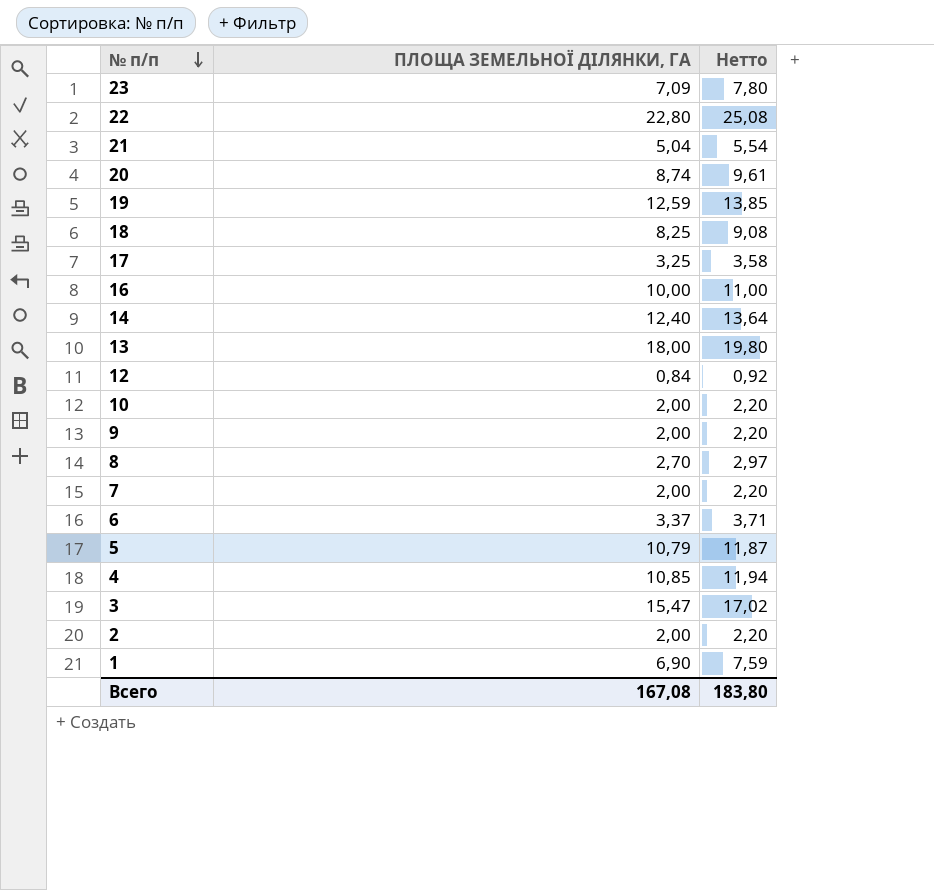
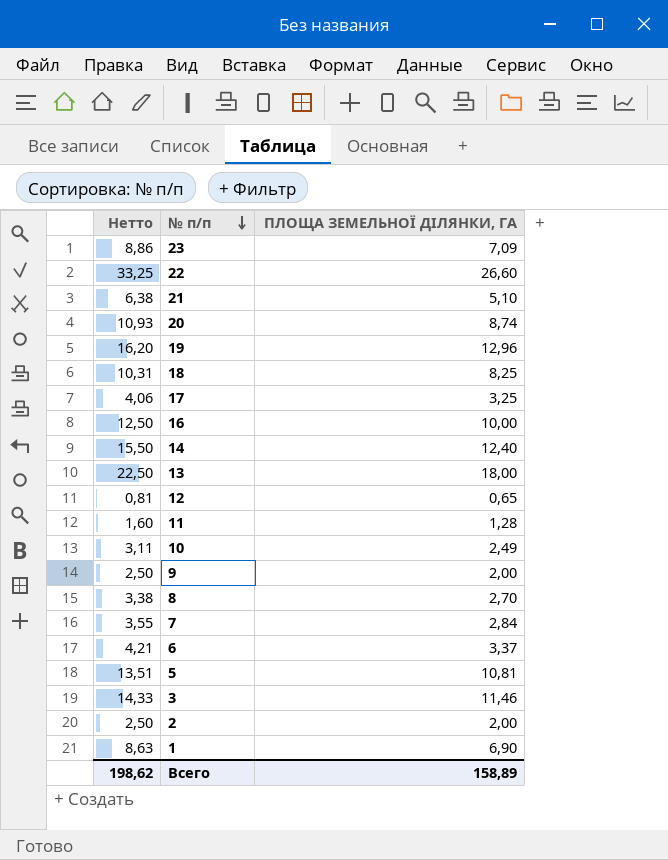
column Нетто | formula: [ПЛОЩА ЗЕМЕЛЬНОЇ ДІЛЯНКИ, ГА] * 1,1 -> [ПЛОЩА ЗЕМЕЛЬНОЇ ДІЛЯНКИ, ГА] * 1,25
column Нетто | position: 3 -> 1
row 4: 10,85 | 11,94 -> none
22 | ПЛОЩА ЗЕМЕЛЬНОЇ ДІЛЯНКИ, ГА: 22,80 -> 26,60
21 | ПЛОЩА ЗЕМЕЛЬНОЇ ДІЛЯНКИ, ГА: 5,04 -> 5,10
19 | ПЛОЩА ЗЕМЕЛЬНОЇ ДІЛЯНКИ, ГА: 12,59 -> 12,96
12 | ПЛОЩА ЗЕМЕЛЬНОЇ ДІЛЯНКИ, ГА: 0,84 -> 0,65
row 11: none -> 1,60 | 1,28
10 | ПЛОЩА ЗЕМЕЛЬНОЇ ДІЛЯНКИ, ГА: 2,00 -> 2,49
7 | ПЛОЩА ЗЕМЕЛЬНОЇ ДІЛЯНКИ, ГА: 2,00 -> 2,84
5 | ПЛОЩА ЗЕМЕЛЬНОЇ ДІЛЯНКИ, ГА: 10,79 -> 10,81
3 | ПЛОЩА ЗЕМЕЛЬНОЇ ДІЛЯНКИ, ГА: 15,47 -> 11,46
Всего | Нетто: 183,80 -> 198,62
Всего | ПЛОЩА ЗЕМЕЛЬНОЇ ДІЛЯНКИ, ГА: 167,08 -> 158,89

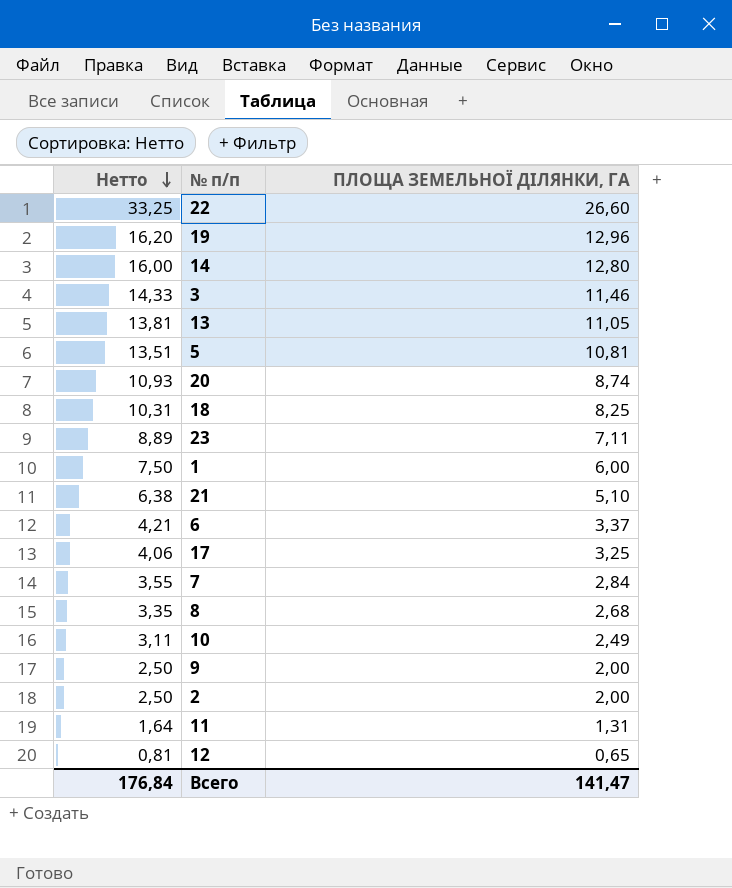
row order: № п/п descending -> Нетто descending
row 16: 12,50 | 10,00 -> none
14 | Нетто: 15,50 -> 16,00
14 | ПЛОЩА ЗЕМЕЛЬНОЇ ДІЛЯНКИ, ГА: 12,40 -> 12,80
13 | Нетто: 22,50 -> 13,81
13 | ПЛОЩА ЗЕМЕЛЬНОЇ ДІЛЯНКИ, ГА: 18,00 -> 11,05
23 | Нетто: 8,86 -> 8,89
23 | ПЛОЩА ЗЕМЕЛЬНОЇ ДІЛЯНКИ, ГА: 7,09 -> 7,11
1 | Нетто: 8,63 -> 7,50
1 | ПЛОЩА ЗЕМЕЛЬНОЇ ДІЛЯНКИ, ГА: 6,90 -> 6,00
8 | Нетто: 3,38 -> 3,35
8 | ПЛОЩА ЗЕМЕЛЬНОЇ ДІЛЯНКИ, ГА: 2,70 -> 2,68
11 | Нетто: 1,60 -> 1,64
11 | ПЛОЩА ЗЕМЕЛЬНОЇ ДІЛЯНКИ, ГА: 1,28 -> 1,31
Всего | Нетто: 198,62 -> 176,84
Всего | ПЛОЩА ЗЕМЕЛЬНОЇ ДІЛЯНКИ, ГА: 158,89 -> 141,47

